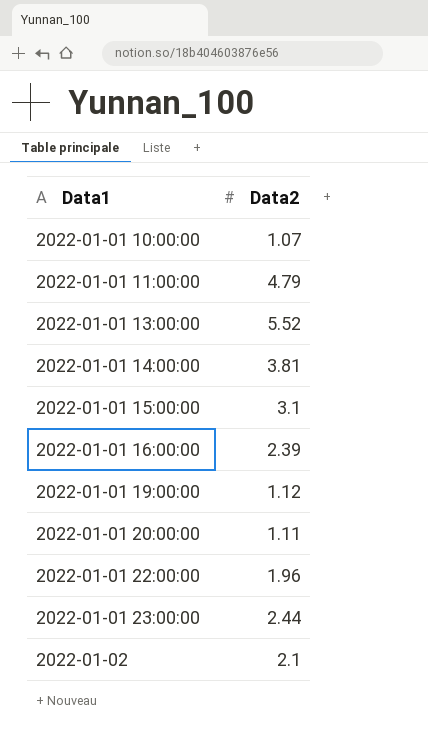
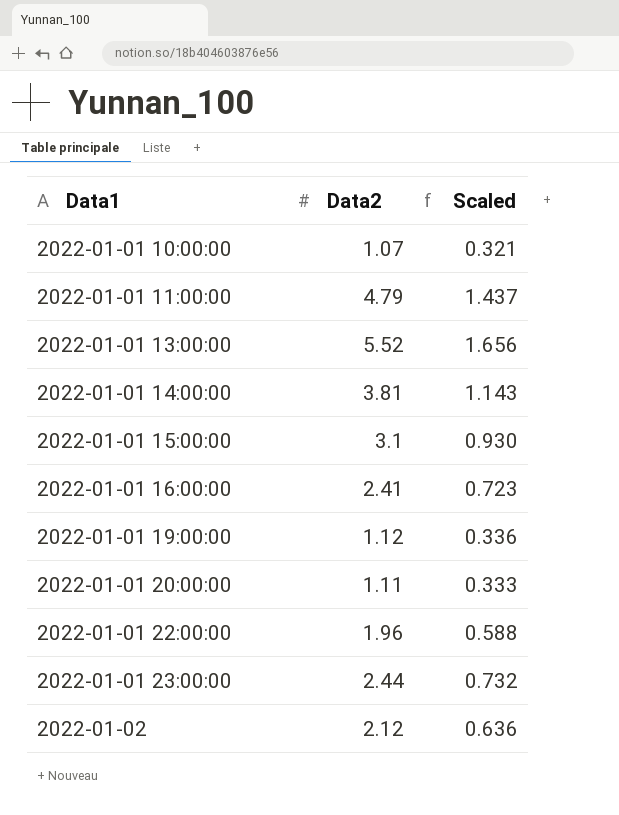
column Scaled | formula: none -> [Data2] * 0.3
2022-01-01 16:00:00 | Data2: 2.39 -> 2.41
2022-01-02 | Data2: 2.1 -> 2.12

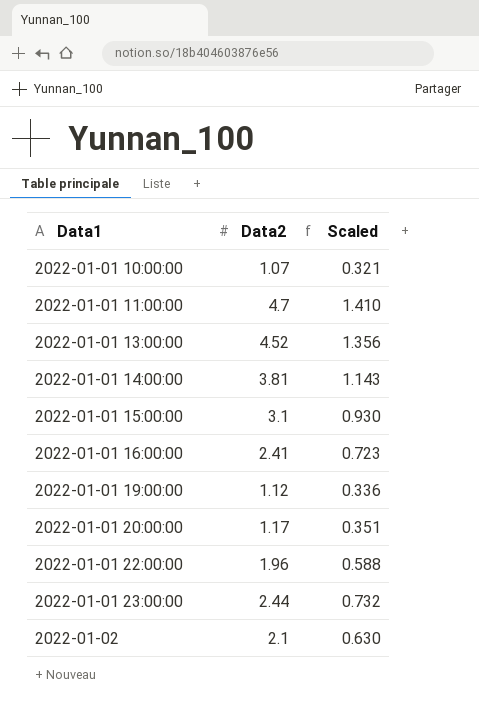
2022-01-01 11:00:00 | Data2: 4.79 -> 4.7
2022-01-01 11:00:00 | Scaled: 1.437 -> 1.410
2022-01-01 13:00:00 | Data2: 5.52 -> 4.52
2022-01-01 13:00:00 | Scaled: 1.656 -> 1.356
2022-01-01 20:00:00 | Data2: 1.11 -> 1.17
2022-01-01 20:00:00 | Scaled: 0.333 -> 0.351
2022-01-02 | Data2: 2.12 -> 2.1
2022-01-02 | Scaled: 0.636 -> 0.630

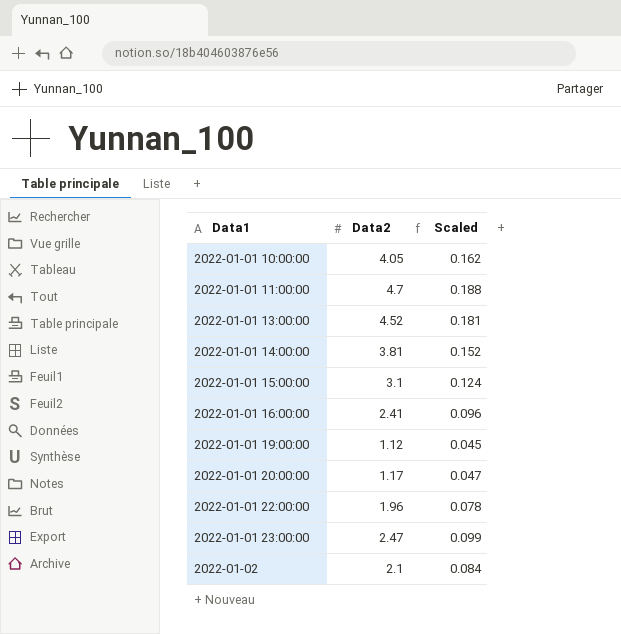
column Scaled | formula: [Data2] * 0.3 -> [Data2] * 0.04
2022-01-01 10:00:00 | Data2: 1.07 -> 4.05
2022-01-01 23:00:00 | Data2: 2.44 -> 2.47

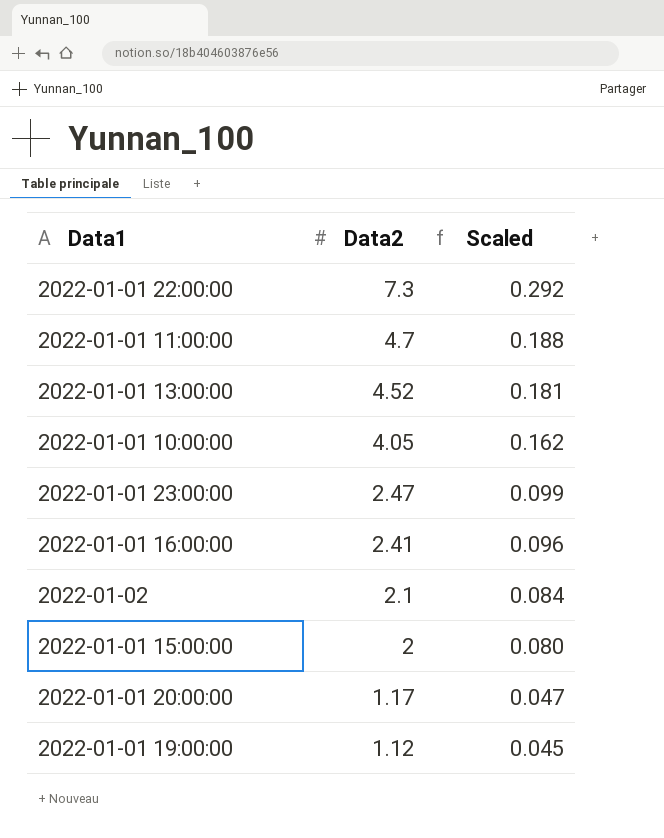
row order: Data1 ascending -> Data2 descending
row 2022-01-01 14:00:00: 3.81 | 0.152 -> none
2022-01-01 22:00:00 | Data2: 1.96 -> 7.3
2022-01-01 22:00:00 | Scaled: 0.078 -> 0.292
2022-01-01 15:00:00 | Data2: 3.1 -> 2
2022-01-01 15:00:00 | Scaled: 0.124 -> 0.080

